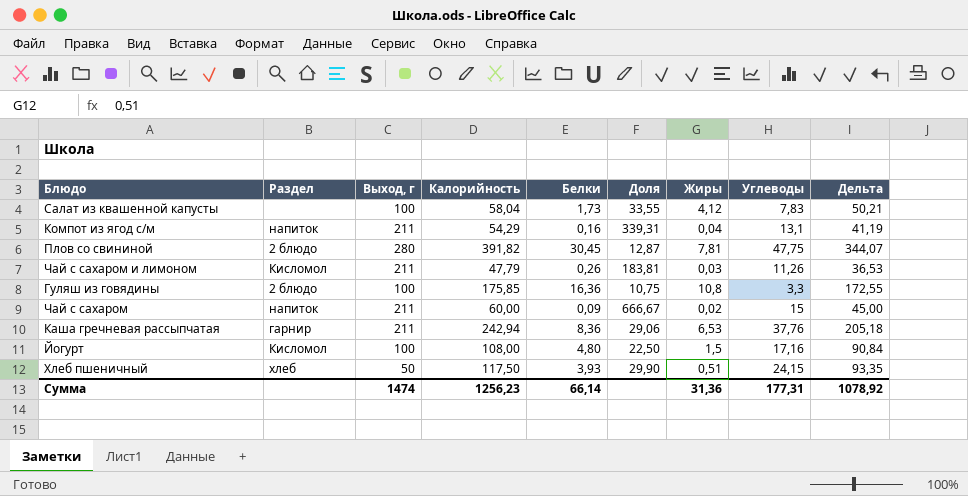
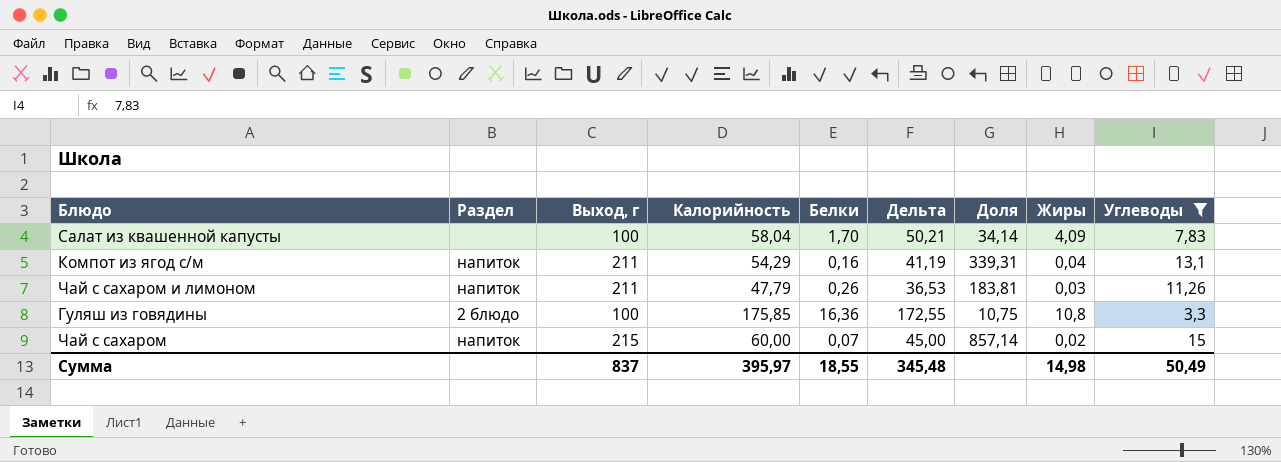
filter: none -> Углеводы <= 15
column Дельта | position: 9 -> 6
Салат из квашенной капусты | Белки: 1,73 -> 1,70
Салат из квашенной капусты | Доля: 33,55 -> 34,14
Салат из квашенной капусты | Жиры: 4,12 -> 4,09
Чай с сахаром и лимоном | Раздел: Кисломол -> напиток
Чай с сахаром | Выход, г: 211 -> 215
Чай с сахаром | Белки: 0,09 -> 0,07
Чай с сахаром | Доля: 666,67 -> 857,14
Сумма | Выход, г: 1474 -> 837
Сумма | Калорийность: 1256,23 -> 395,97
Сумма | Белки: 66,14 -> 18,55
Сумма | Дельта: 1078,92 -> 345,48
Сумма | Жиры: 31,36 -> 14,98
Сумма | Углеводы: 177,31 -> 50,49

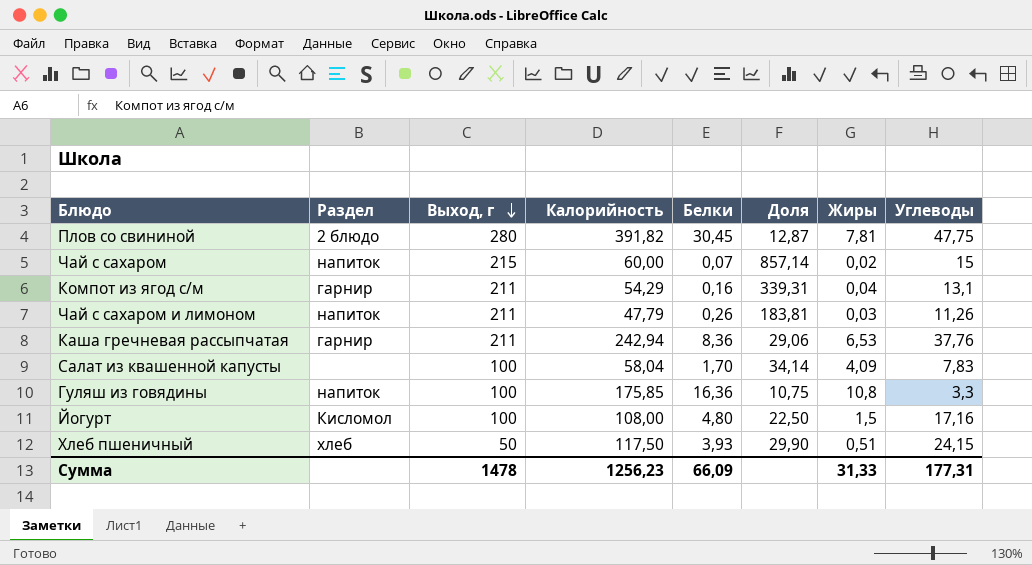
filter: Углеводы <= 15 -> none
row order: none -> Выход, г descending
column Дельта | formula: [Калорийность] - [Углеводы] -> none
Компот из ягод с/м | Раздел: напиток -> гарнир
Гуляш из говядины | Раздел: 2 блюдо -> напиток
Сумма | Выход, г: 837 -> 1478
Сумма | Калорийность: 395,97 -> 1256,23
Сумма | Белки: 18,55 -> 66,09
Сумма | Жиры: 14,98 -> 31,33
Сумма | Углеводы: 50,49 -> 177,31

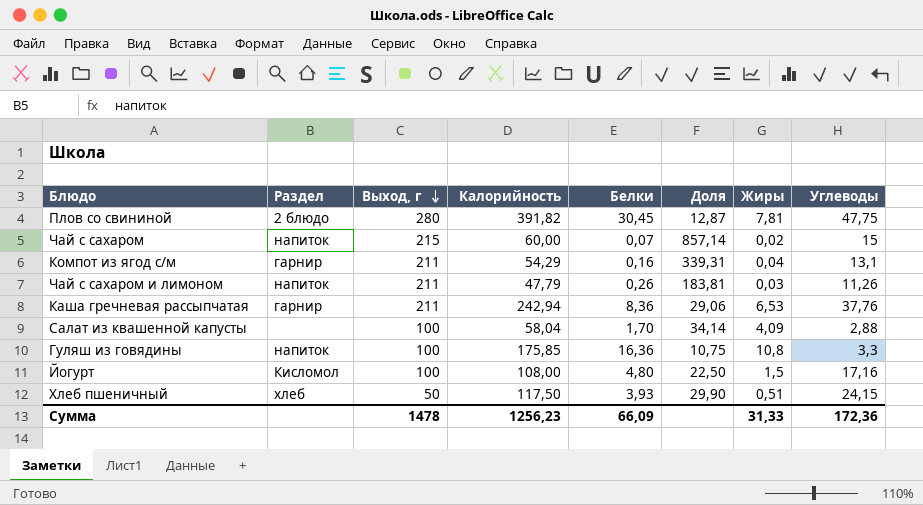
Салат из квашенной капусты | Углеводы: 7,83 -> 2,88
Сумма | Углеводы: 177,31 -> 172,36

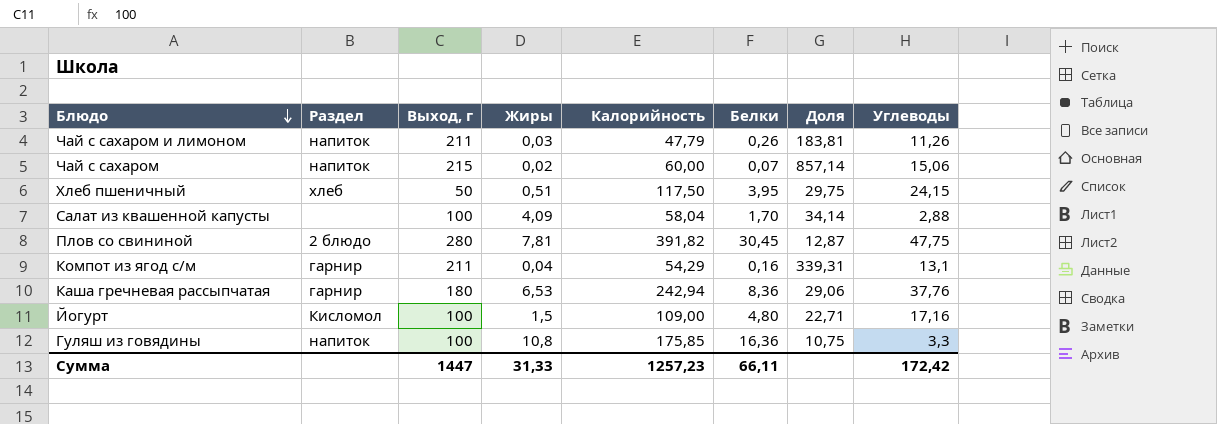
row order: Выход, г descending -> Блюдо descending
column Жиры | position: 7 -> 4
Чай с сахаром | Углеводы: 15 -> 15,06
Хлеб пшеничный | Белки: 3,93 -> 3,95
Хлеб пшеничный | Доля: 29,90 -> 29,75
Каша гречневая рассыпчатая | Выход, г: 211 -> 180
Йогурт | Калорийность: 108,00 -> 109,00
Йогурт | Доля: 22,50 -> 22,71
Сумма | Выход, г: 1478 -> 1447
Сумма | Калорийность: 1256,23 -> 1257,23
Сумма | Белки: 66,09 -> 66,11
Сумма | Углеводы: 172,36 -> 172,42

